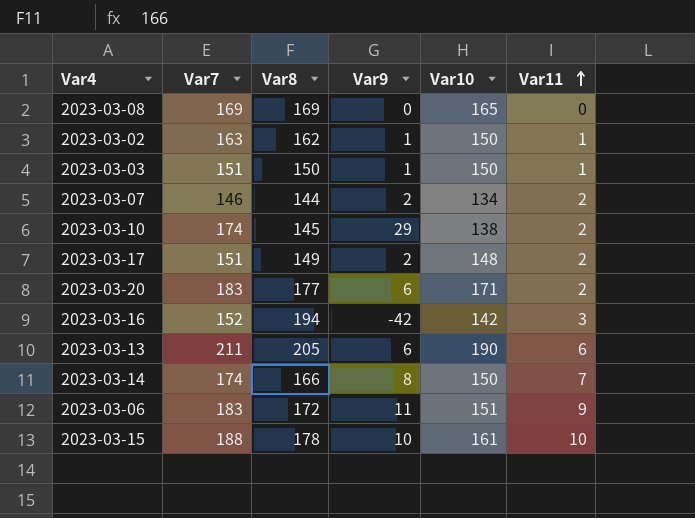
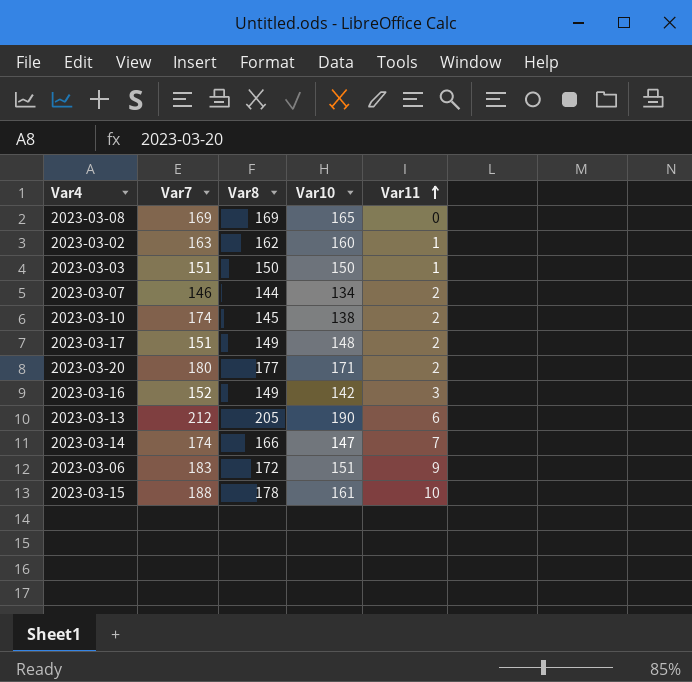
column Var9 | formula: [Var7] - [Var8] -> none
2023-03-02 | Var10: 150 -> 160
2023-03-20 | Var7: 183 -> 180
2023-03-16 | Var8: 194 -> 149
2023-03-13 | Var7: 211 -> 212
2023-03-14 | Var10: 150 -> 147

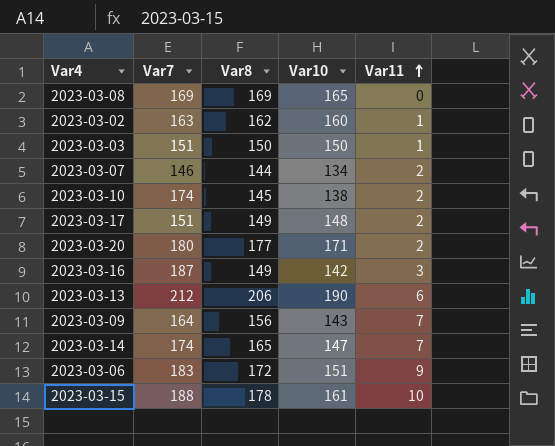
2023-03-16 | Var7: 152 -> 187
2023-03-13 | Var8: 205 -> 206
row 2023-03-09: none -> 164 | 156 | 143 | 7
2023-03-14 | Var8: 166 -> 165

